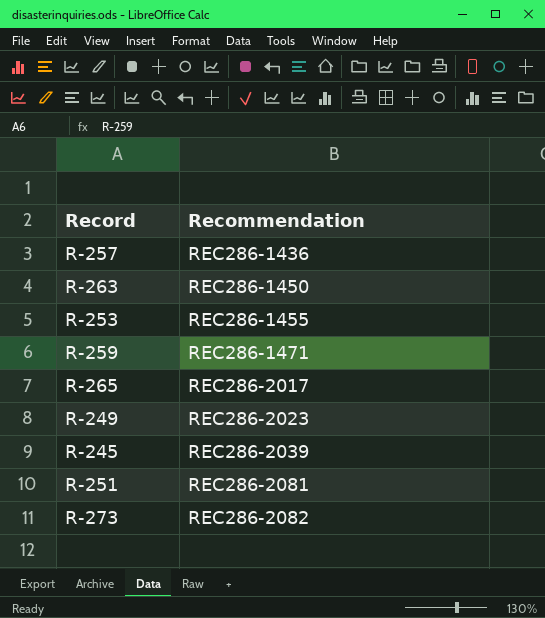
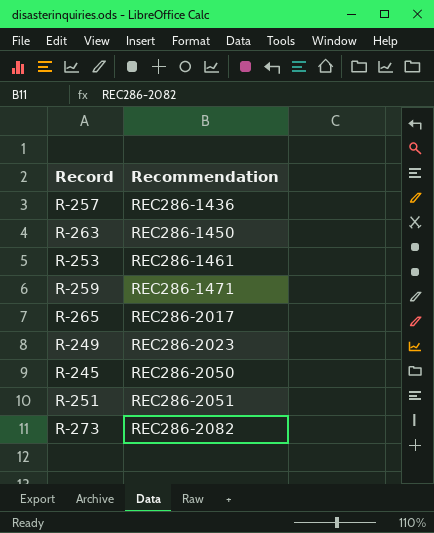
R-253 | Recommendation: REC286-1455 -> REC286-1461
R-245 | Recommendation: REC286-2039 -> REC286-2050
R-251 | Recommendation: REC286-2081 -> REC286-2051

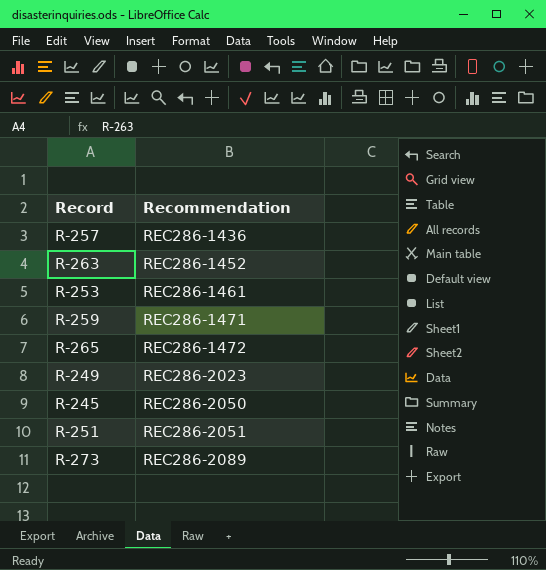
R-263 | Recommendation: REC286-1450 -> REC286-1452
R-265 | Recommendation: REC286-2017 -> REC286-1472
R-273 | Recommendation: REC286-2082 -> REC286-2089

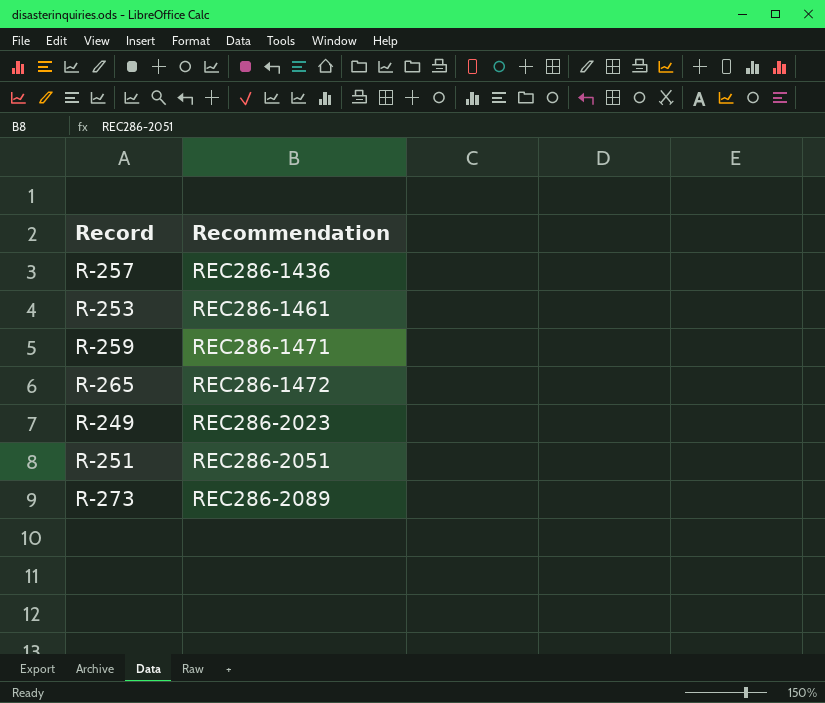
row R-263: REC286-1452 -> none
row R-245: REC286-2050 -> none

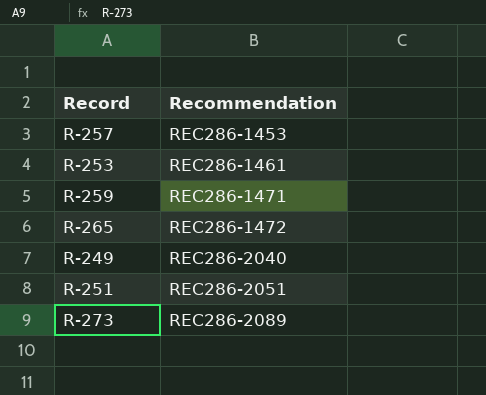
R-257 | Recommendation: REC286-1436 -> REC286-1453
R-249 | Recommendation: REC286-2023 -> REC286-2040

